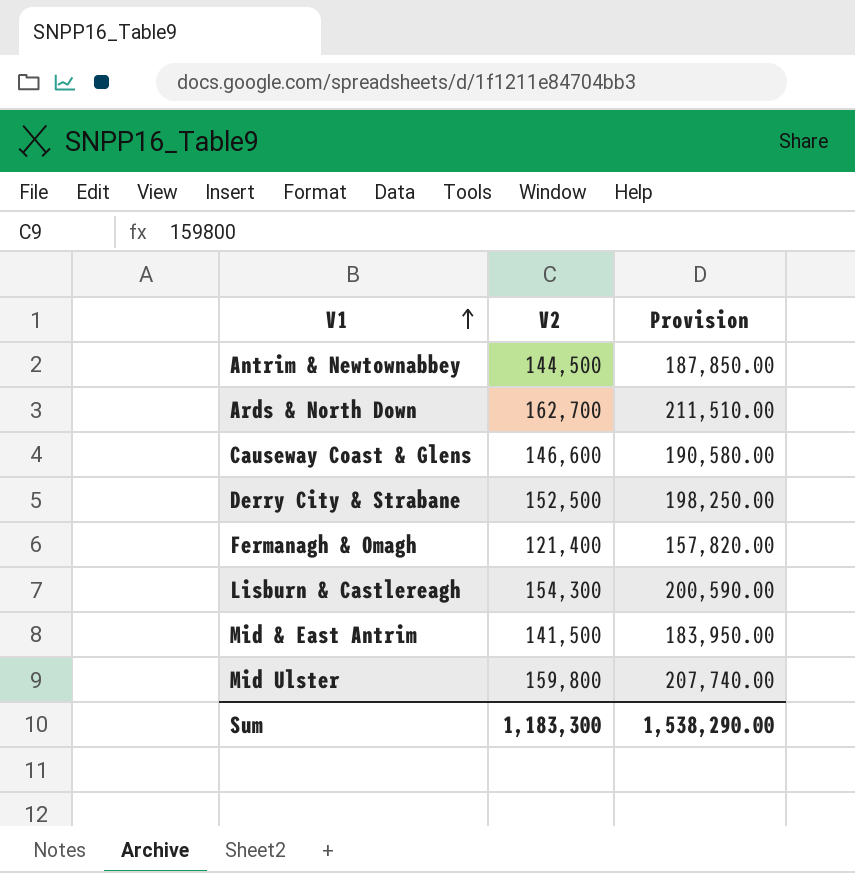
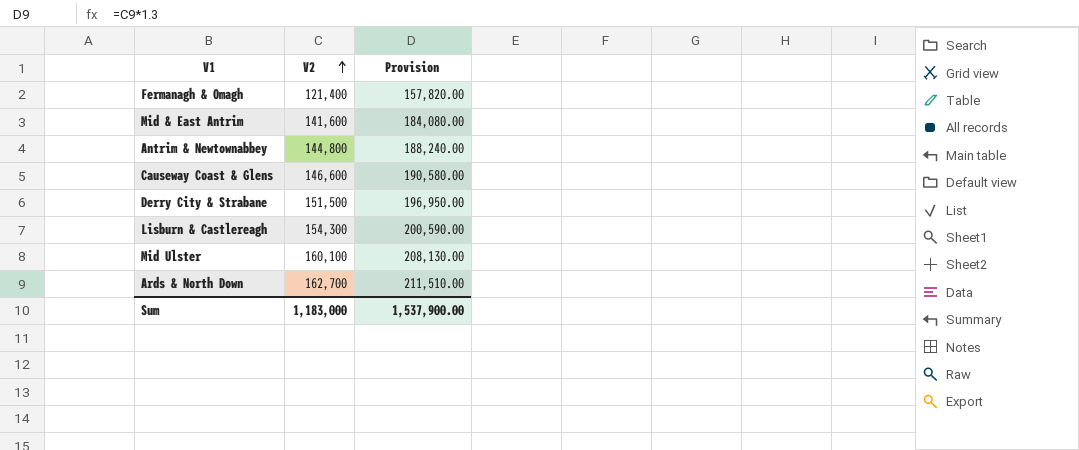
row order: V1 ascending -> V2 ascending
Mid & East Antrim | V2: 141,500 -> 141,600
Mid & East Antrim | Provision: 183,950.00 -> 184,080.00
Antrim & Newtownabbey | V2: 144,500 -> 144,800
Antrim & Newtownabbey | Provision: 187,850.00 -> 188,240.00
Derry City & Strabane | V2: 152,500 -> 151,500
Derry City & Strabane | Provision: 198,250.00 -> 196,950.00
Mid Ulster | V2: 159,800 -> 160,100
Mid Ulster | Provision: 207,740.00 -> 208,130.00
Sum | V2: 1,183,300 -> 1,183,000
Sum | Provision: 1,538,290.00 -> 1,537,900.00

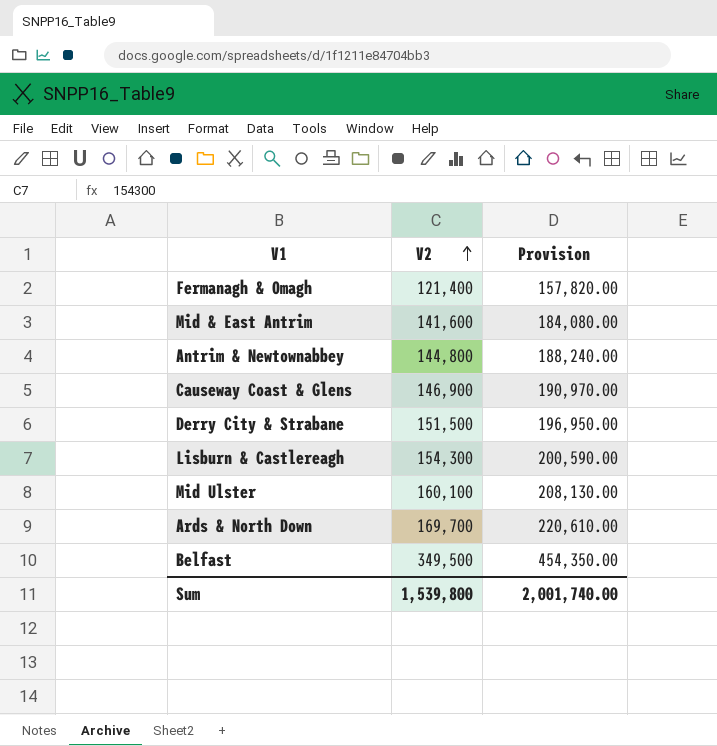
Causeway Coast & Glens | V2: 146,600 -> 146,900
Causeway Coast & Glens | Provision: 190,580.00 -> 190,970.00
Ards & North Down | V2: 162,700 -> 169,700
Ards & North Down | Provision: 211,510.00 -> 220,610.00
row Belfast: none -> 349,500 | 454,350.00
Sum | V2: 1,183,000 -> 1,539,800
Sum | Provision: 1,537,900.00 -> 2,001,740.00

